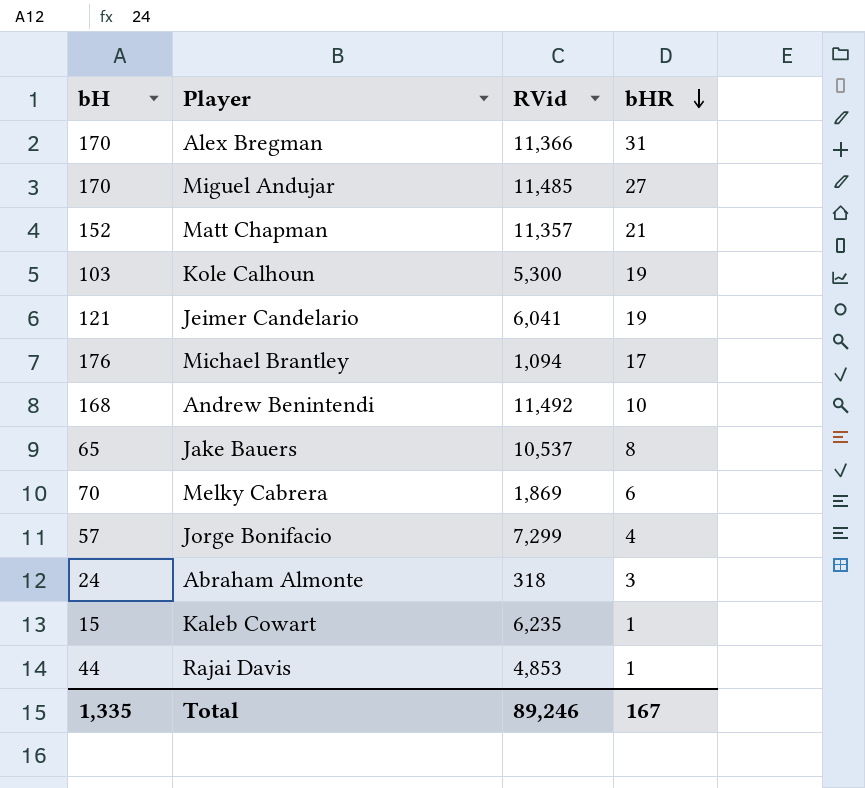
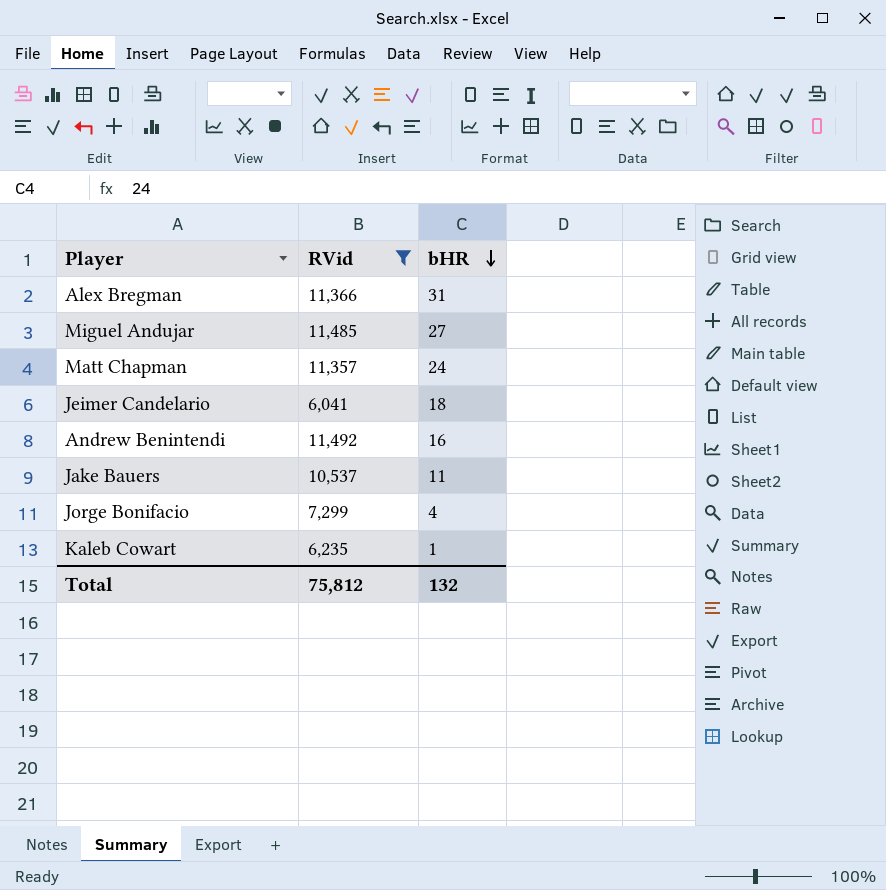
filter: none -> RVid >= 6,041
column bH | position: 1 -> none
Matt Chapman | bHR: 21 -> 24
Jeimer Candelario | bHR: 19 -> 18
Andrew Benintendi | bHR: 10 -> 16
Jake Bauers | bHR: 8 -> 11
Total | RVid: 89,246 -> 75,812
Total | bHR: 167 -> 132

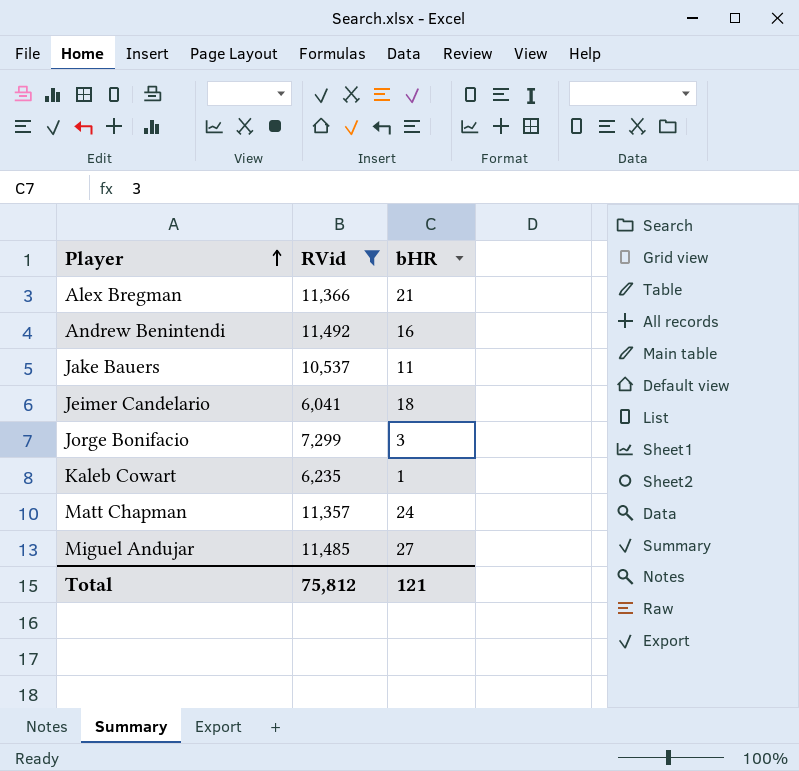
row order: bHR descending -> Player ascending
Alex Bregman | bHR: 31 -> 21
Jorge Bonifacio | bHR: 4 -> 3
Total | bHR: 132 -> 121

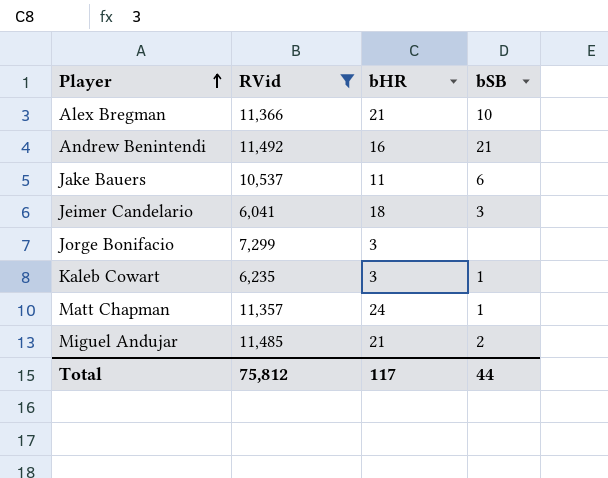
column bSB | position: none -> 4
Kaleb Cowart | bHR: 1 -> 3
Miguel Andujar | bHR: 27 -> 21
Total | bHR: 121 -> 117

